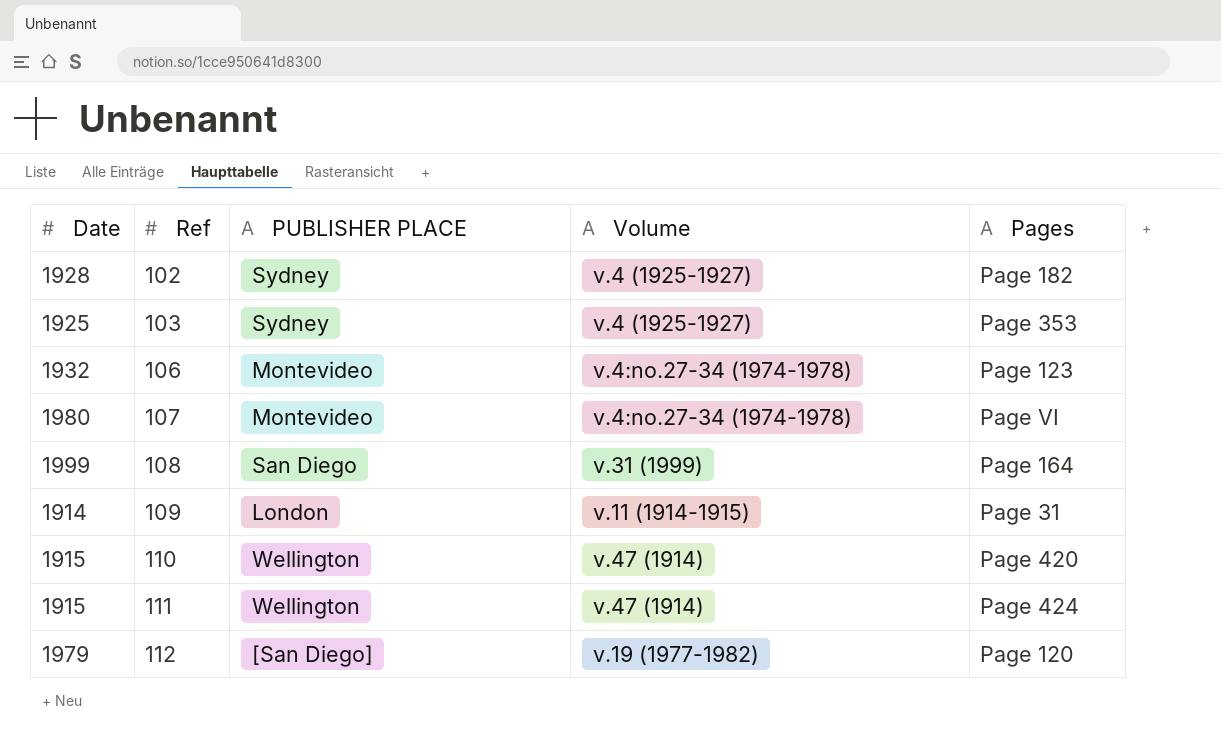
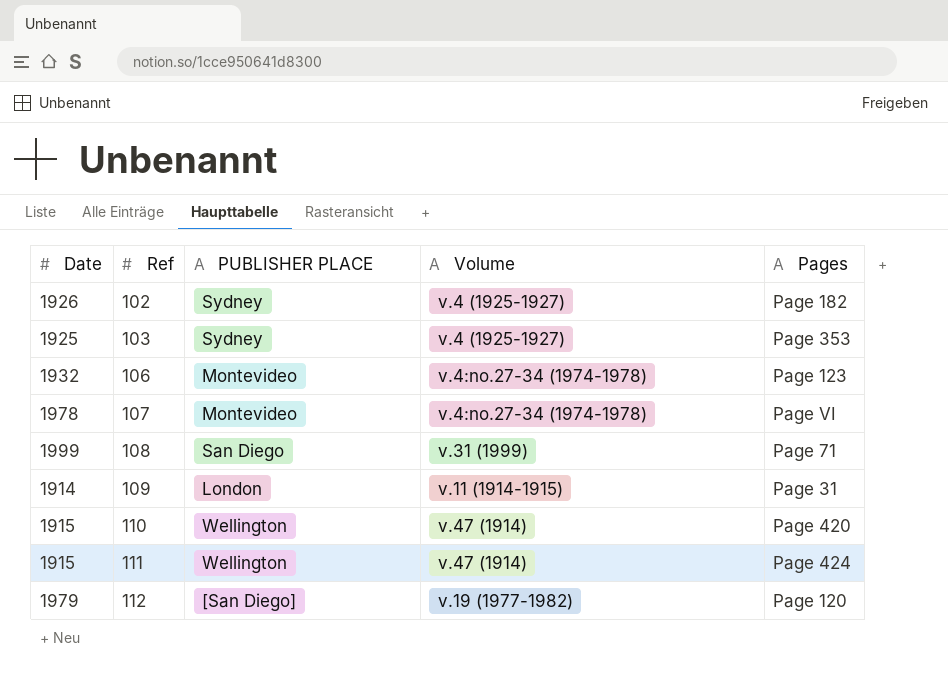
102 | Date: 1928 -> 1926
107 | Date: 1980 -> 1978
108 | Pages: Page 164 -> Page 71

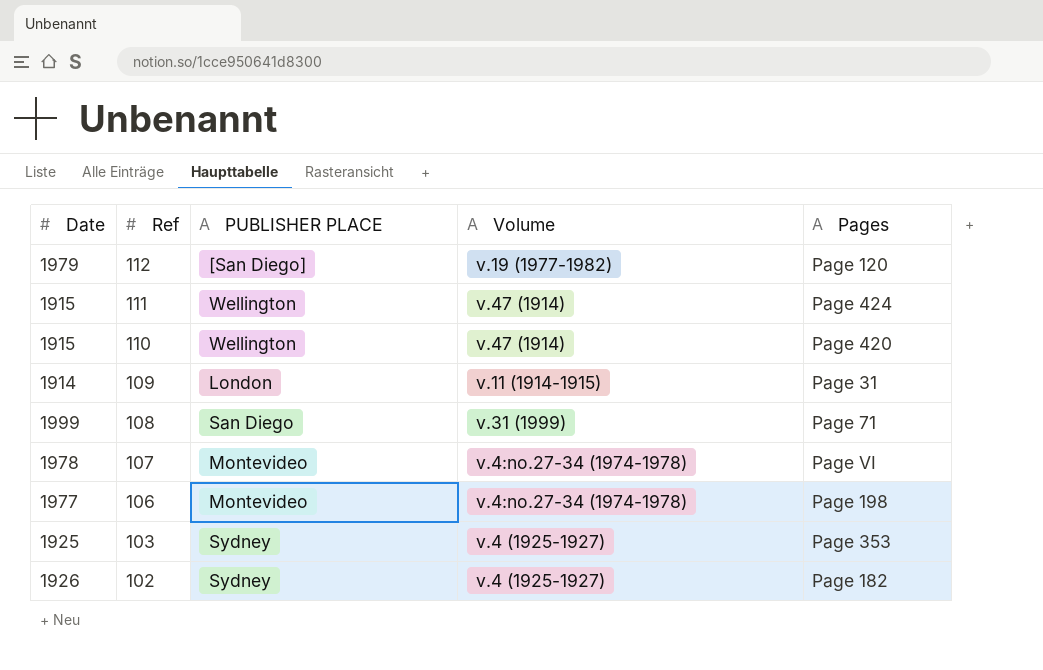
row order: Ref ascending -> Ref descending
106 | Date: 1932 -> 1977
106 | Pages: Page 123 -> Page 198

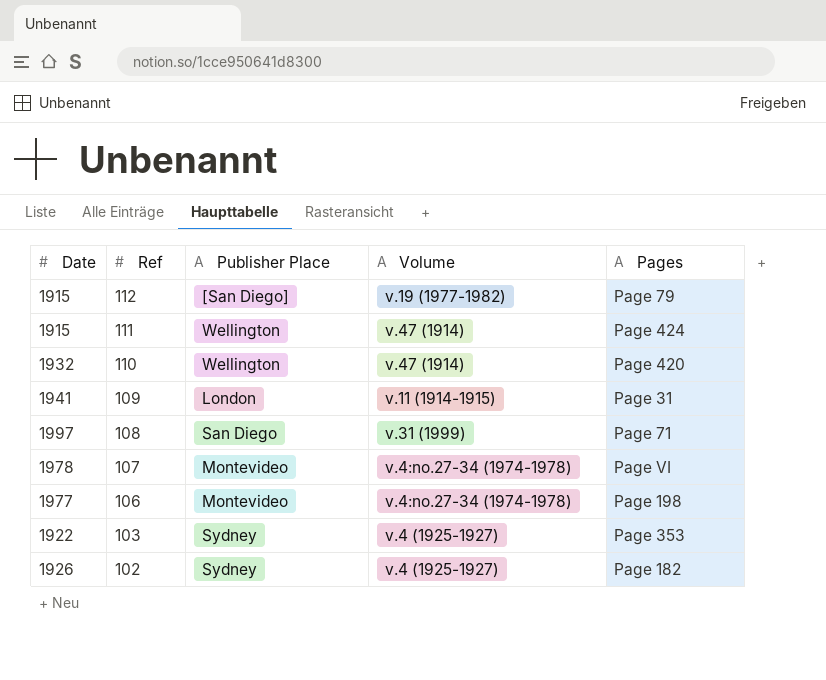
column name: PUBLISHER PLACE -> Publisher Place
112 | Date: 1979 -> 1915
112 | Pages: Page 120 -> Page 79
110 | Date: 1915 -> 1932
109 | Date: 1914 -> 1941
108 | Date: 1999 -> 1997
103 | Date: 1925 -> 1922

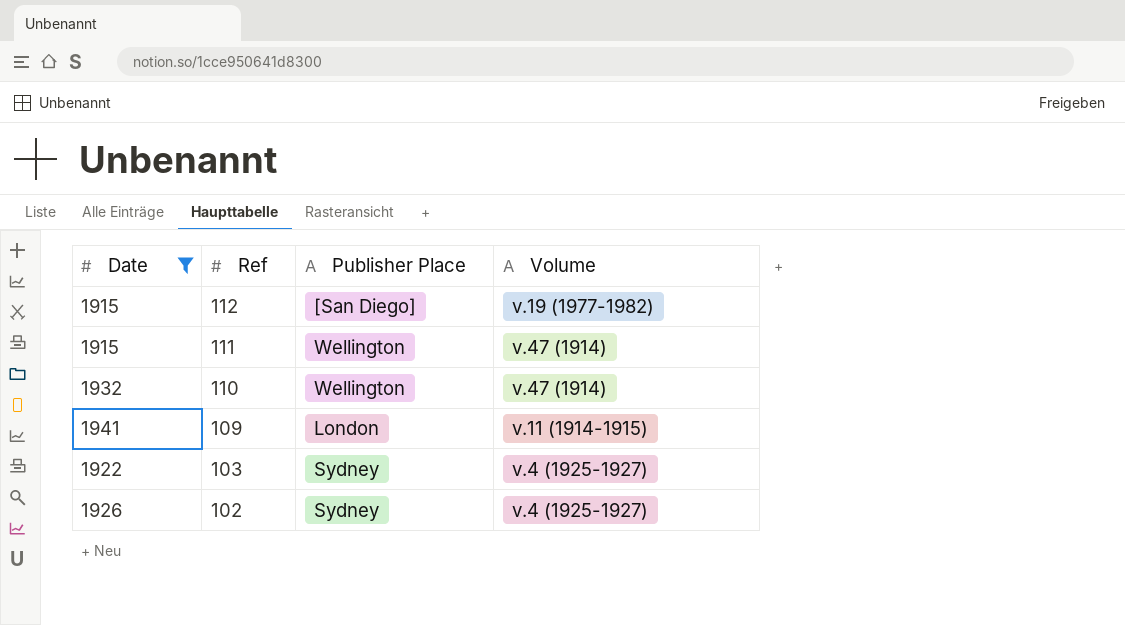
filter: none -> Date <= 1941
column Pages | position: 5 -> none

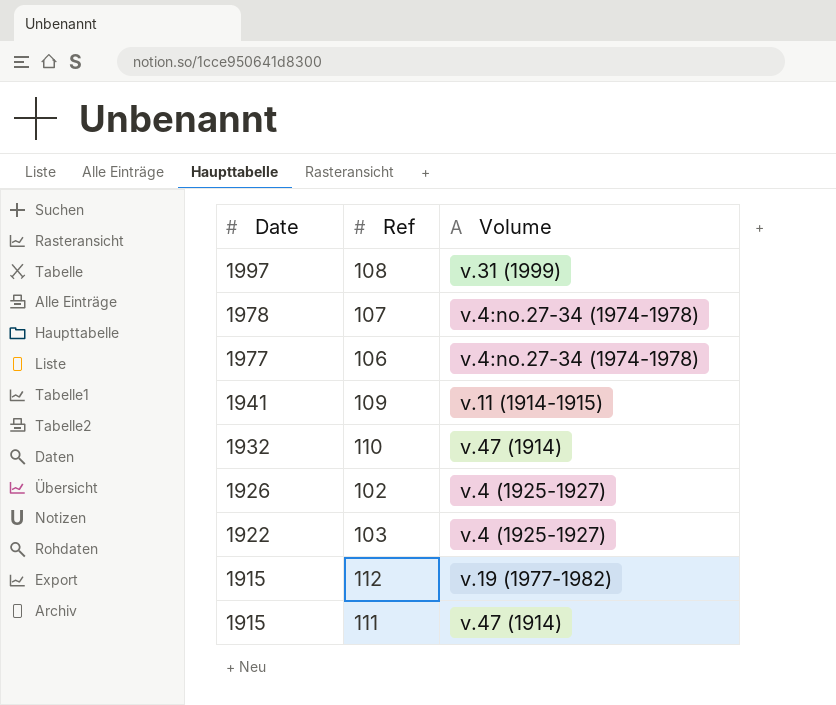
filter: Date <= 1941 -> none
row order: Ref descending -> Date descending
column Publisher Place | position: 3 -> none

